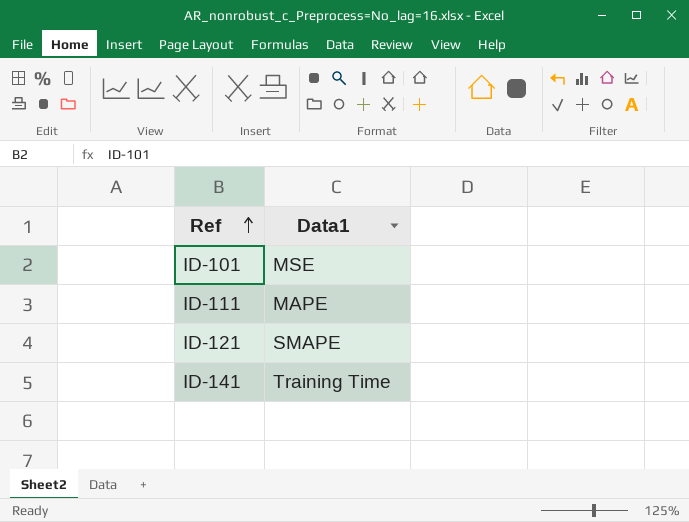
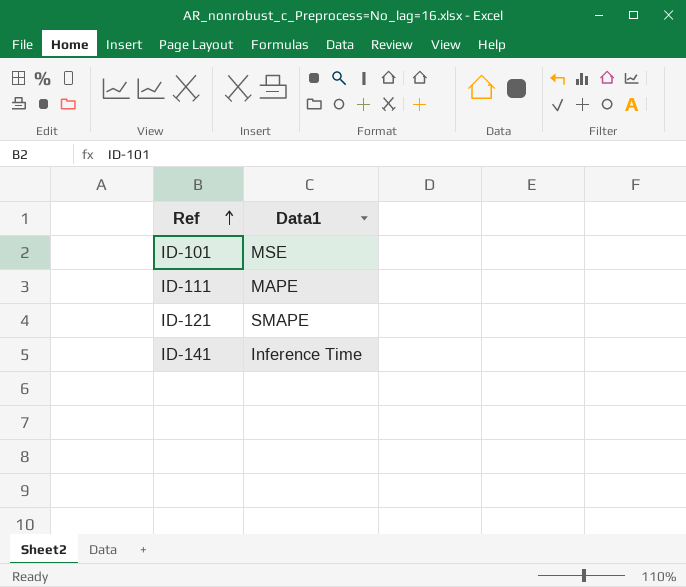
ID-141 | Data1: Training Time -> Inference Time

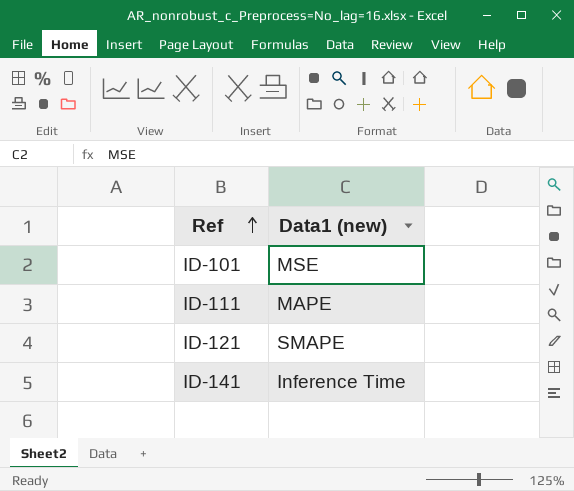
column name: Data1 -> Data1 (new)

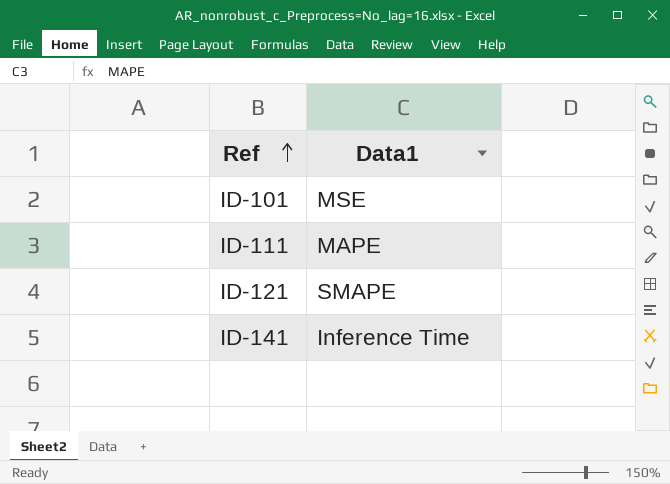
column name: Data1 (new) -> Data1

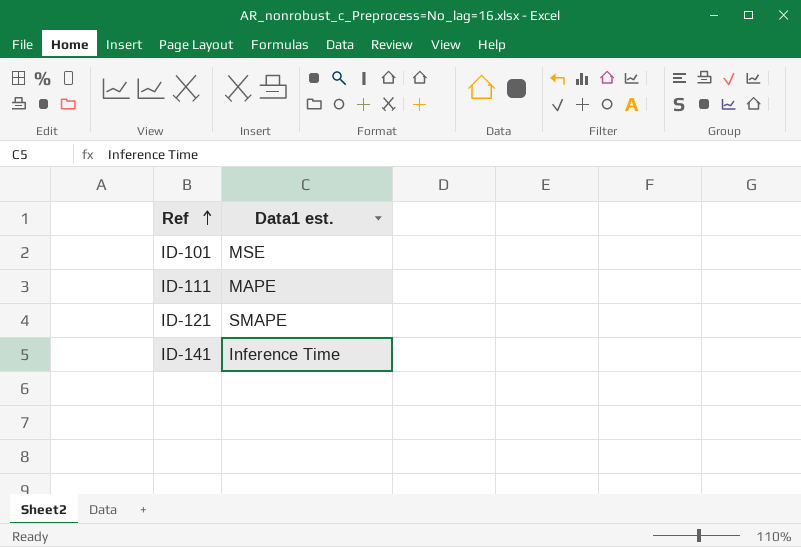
column name: Data1 -> Data1 est.

